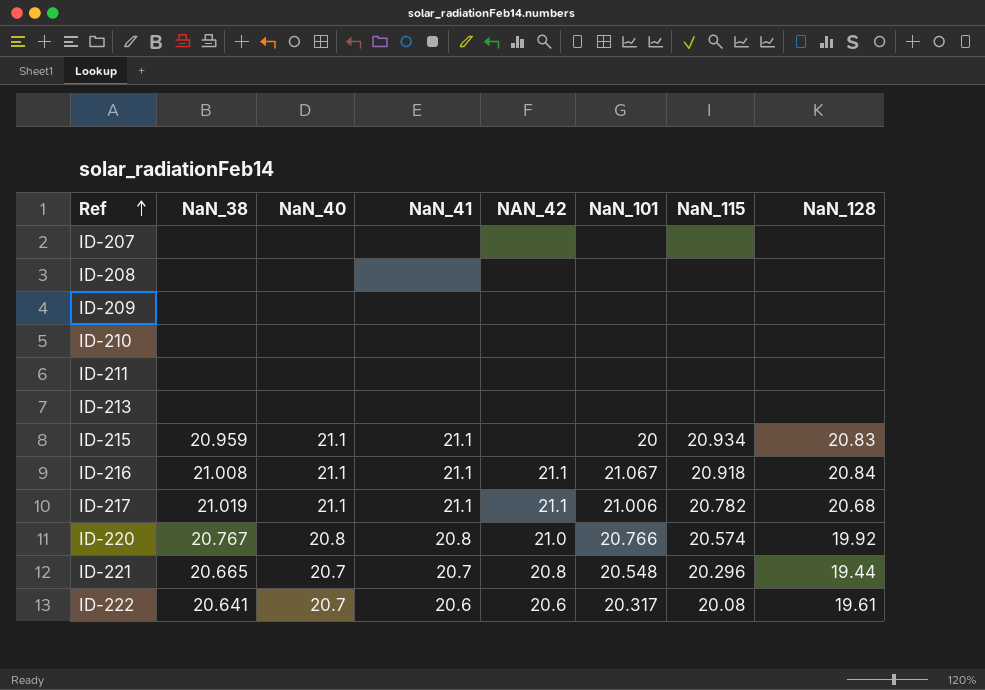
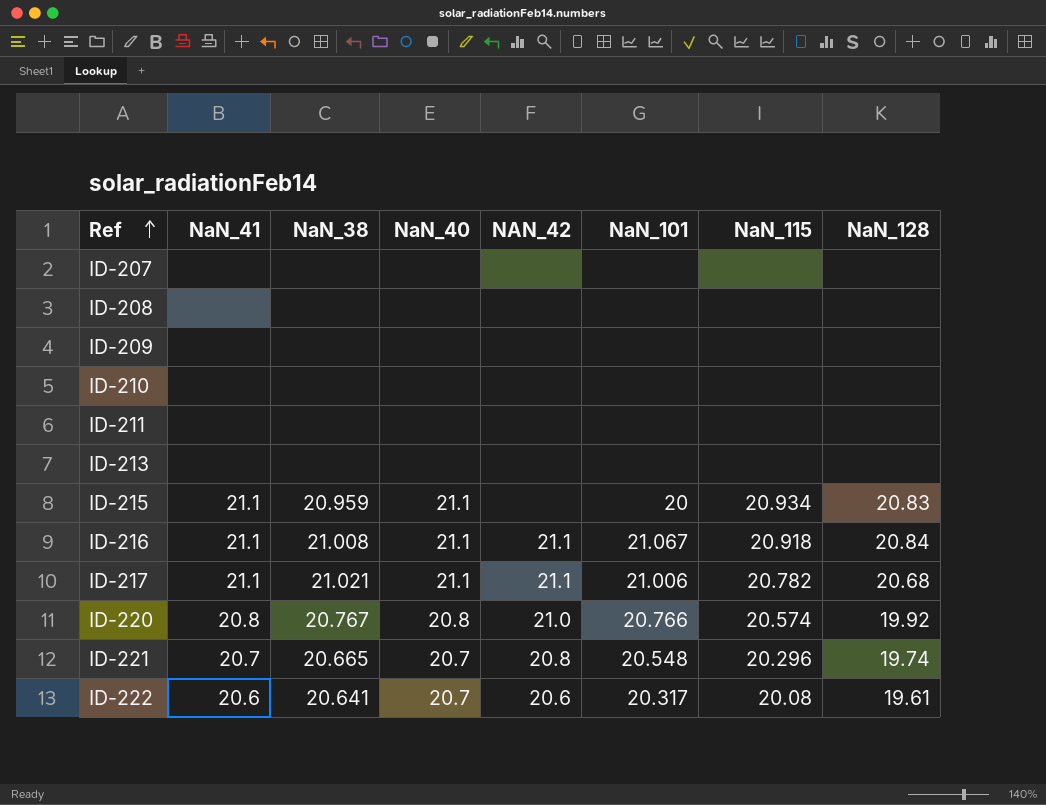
column NaN_41 | position: 4 -> 2
ID-217 | NaN_38: 21.019 -> 21.021
ID-221 | NaN_128: 19.44 -> 19.74

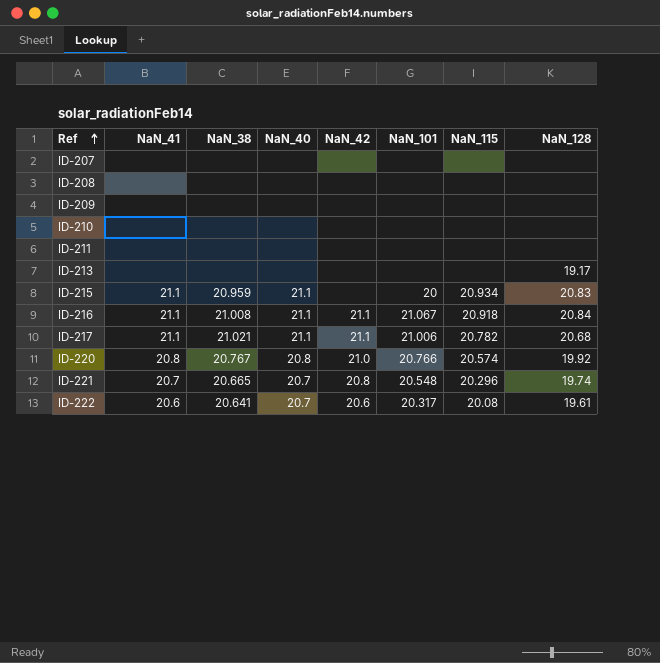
column name: NAN_42 -> NaN_42
ID-213 | NaN_128: none -> 19.17

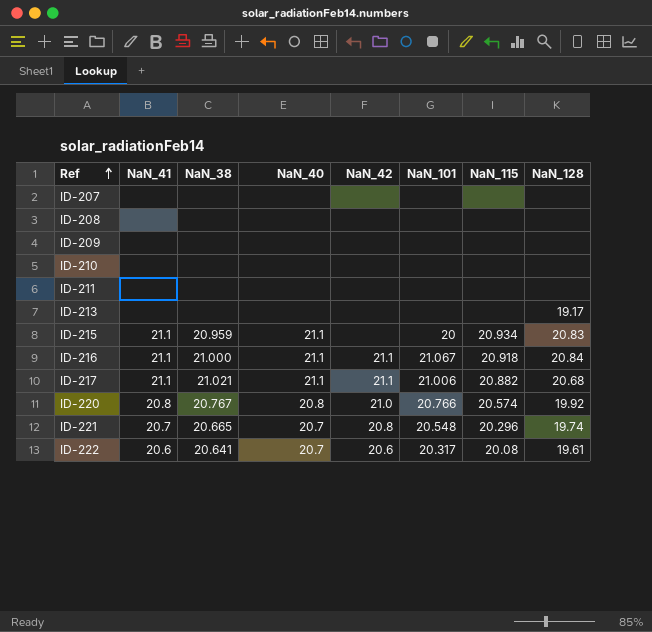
ID-216 | NaN_38: 21.008 -> 21.000
ID-217 | NaN_115: 20.782 -> 20.882

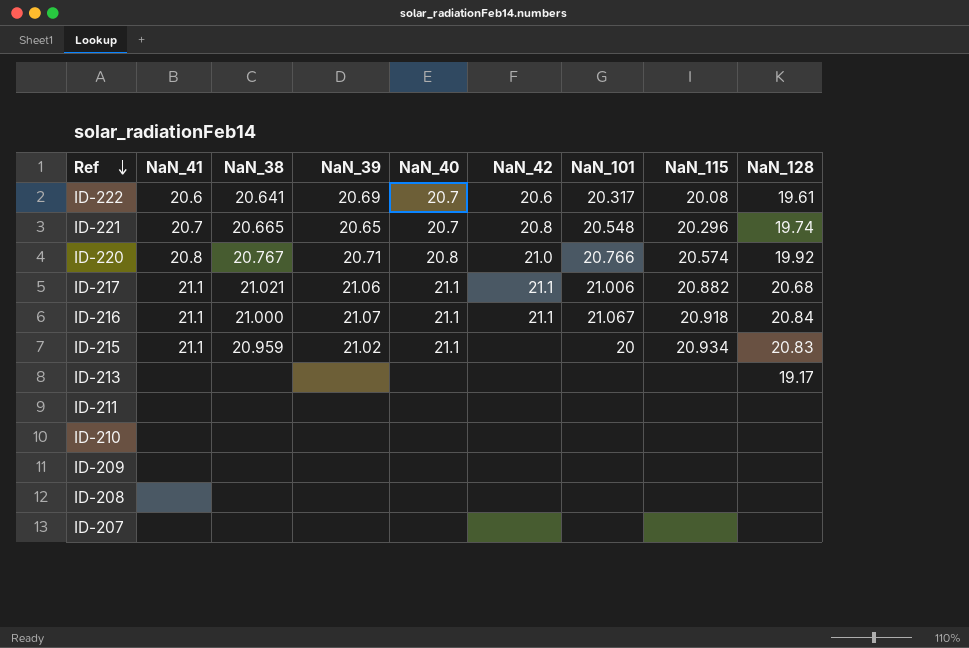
row order: Ref ascending -> Ref descending
column NaN_39 | position: none -> 4

